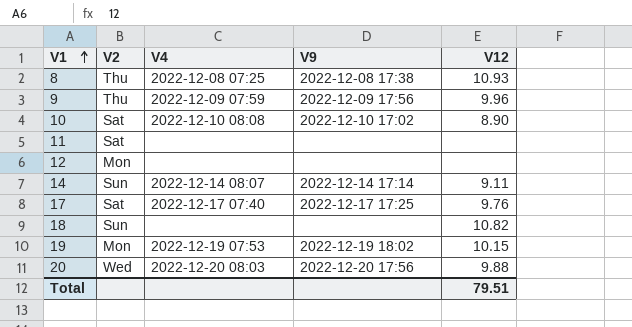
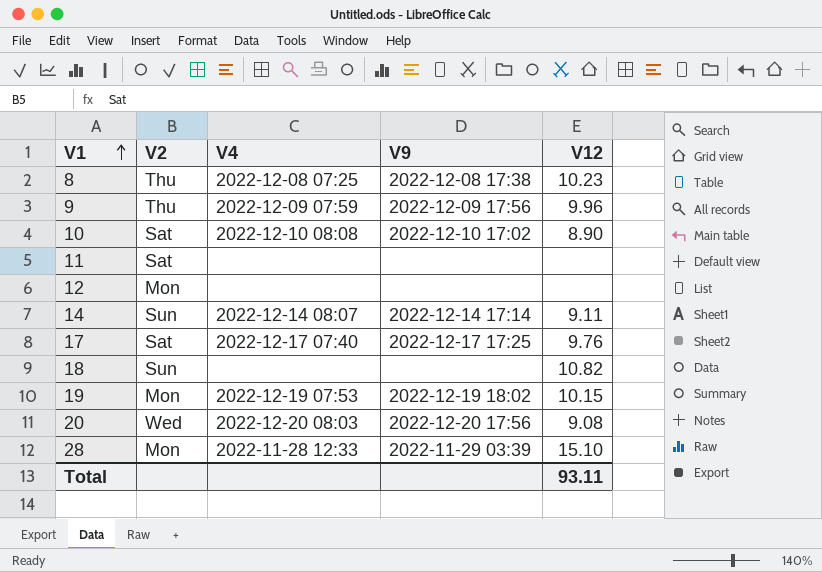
8 | V12: 10.93 -> 10.23
20 | V12: 9.88 -> 9.08
row 28: none -> Mon | 2022-11-28 12:33 | 2022-11-29 03:39 | 15.10
Total | V12: 79.51 -> 93.11

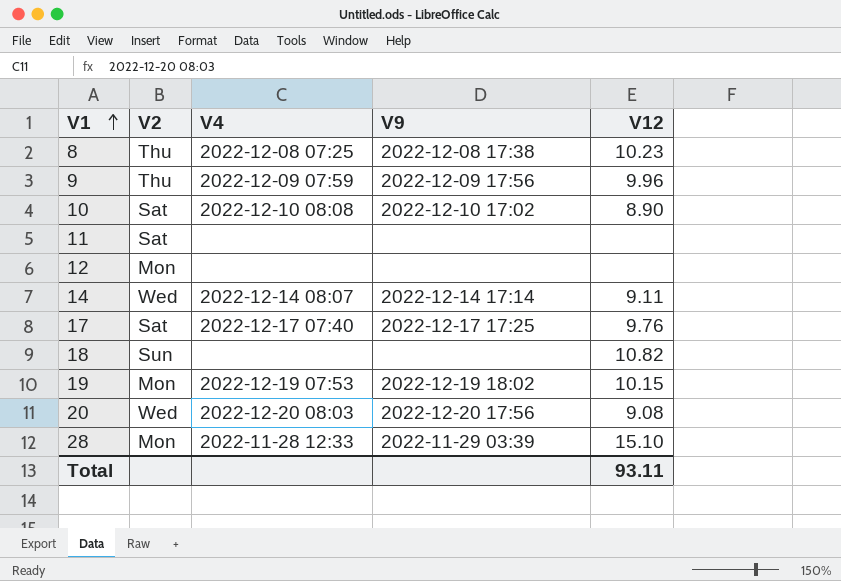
14 | V2: Sun -> Wed

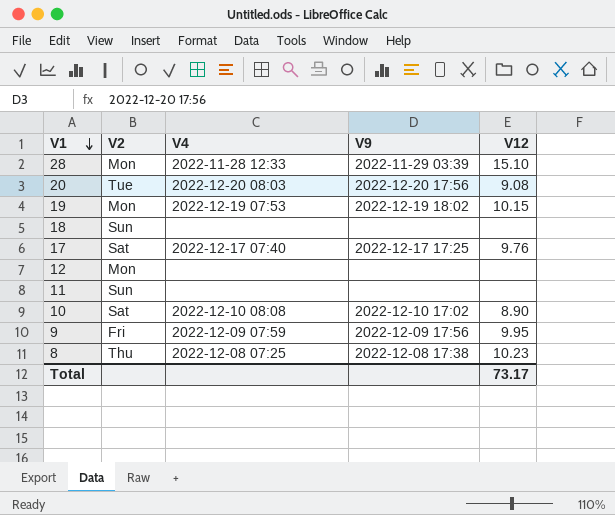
row order: V1 ascending -> V1 descending
row 14: Wed | 2022-12-14 08:07 | 2022-12-14 17:14 | 9.11 -> none
20 | V2: Wed -> Tue
18 | V12: 10.82 -> none
11 | V2: Sat -> Sun
9 | V2: Thu -> Fri
9 | V12: 9.96 -> 9.95
Total | V12: 93.11 -> 73.17

